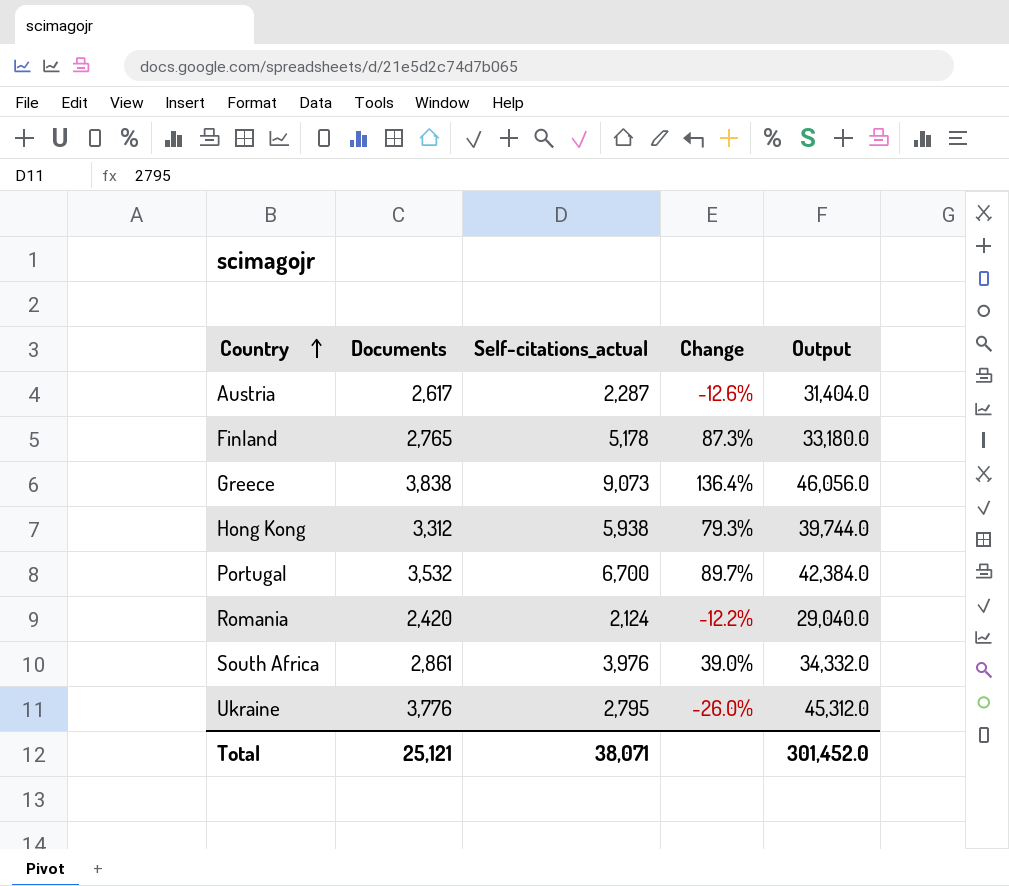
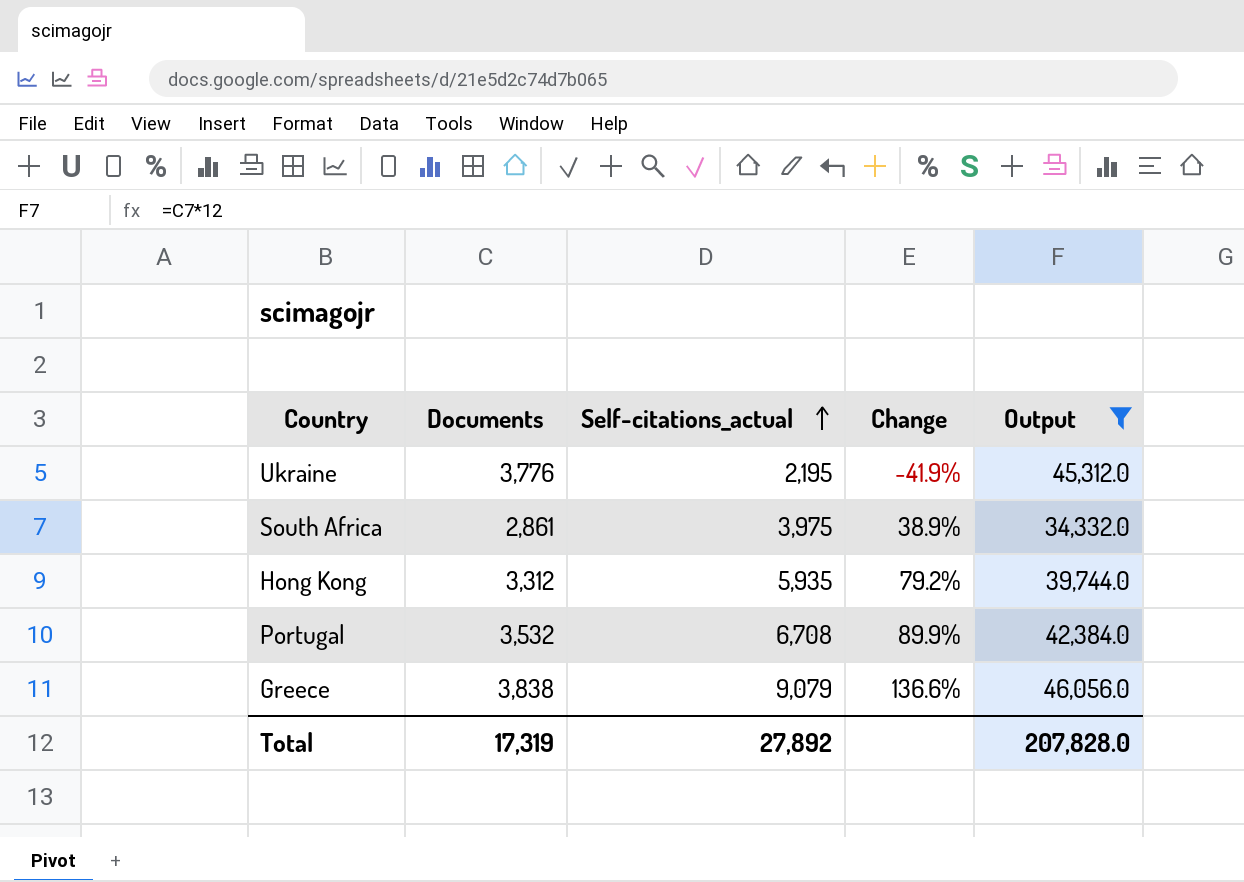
filter: none -> Output >= 34,332.0
row order: Country ascending -> Self-citations_actual ascending
Ukraine | Self-citations_actual: 2,795 -> 2,195
Ukraine | Change: -26.0% -> -41.9%
South Africa | Self-citations_actual: 3,976 -> 3,975
South Africa | Change: 39.0% -> 38.9%
Hong Kong | Self-citations_actual: 5,938 -> 5,935
Hong Kong | Change: 79.3% -> 79.2%
Portugal | Self-citations_actual: 6,700 -> 6,708
Portugal | Change: 89.7% -> 89.9%
Greece | Self-citations_actual: 9,073 -> 9,079
Greece | Change: 136.4% -> 136.6%
Total | Documents: 25,121 -> 17,319
Total | Self-citations_actual: 38,071 -> 27,892
Total | Output: 301,452.0 -> 207,828.0

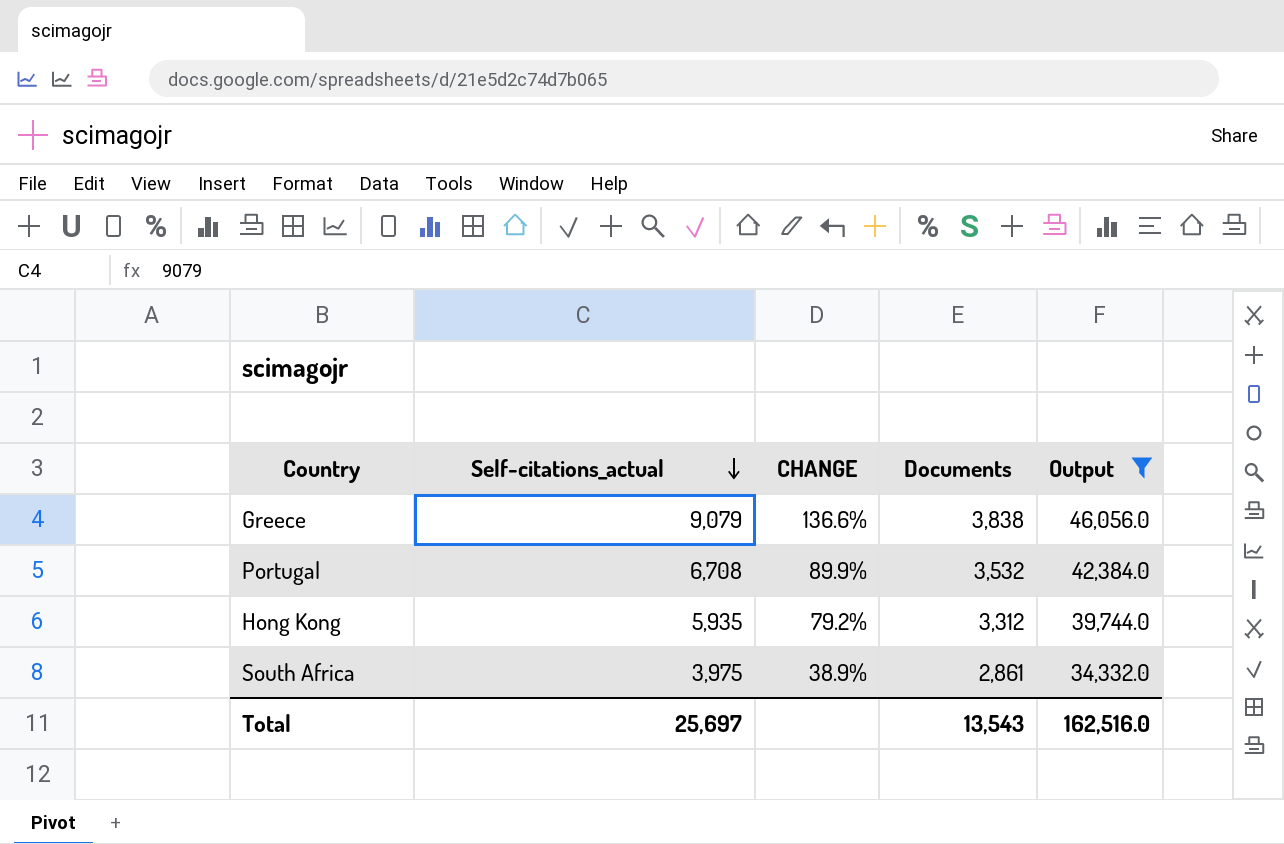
row order: Self-citations_actual ascending -> Self-citations_actual descending
column name: Change -> CHANGE
column Documents | position: 2 -> 4
row Ukraine: 3,776 | 2,195 | -41.9% | 45,312.0 -> none
Total | Self-citations_actual: 27,892 -> 25,697
Total | Documents: 17,319 -> 13,543
Total | Output: 207,828.0 -> 162,516.0

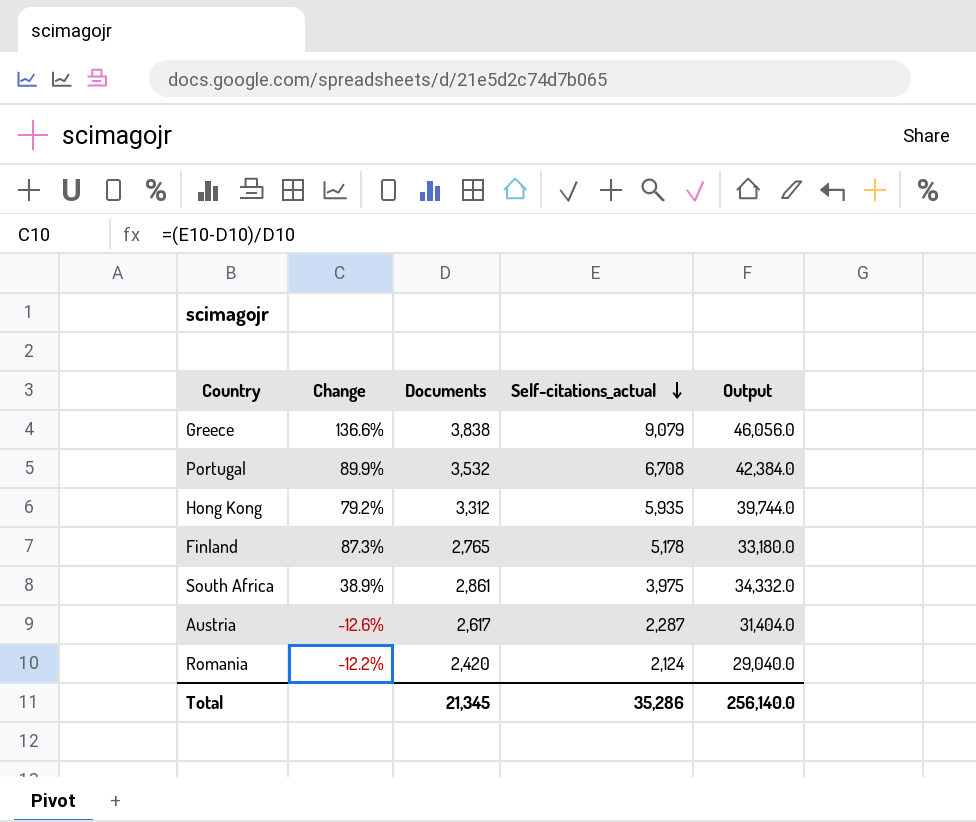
filter: Output >= 34,332.0 -> none
column name: CHANGE -> Change
column Self-citations_actual | position: 2 -> 4
Total | Documents: 13,543 -> 21,345
Total | Self-citations_actual: 25,697 -> 35,286
Total | Output: 162,516.0 -> 256,140.0

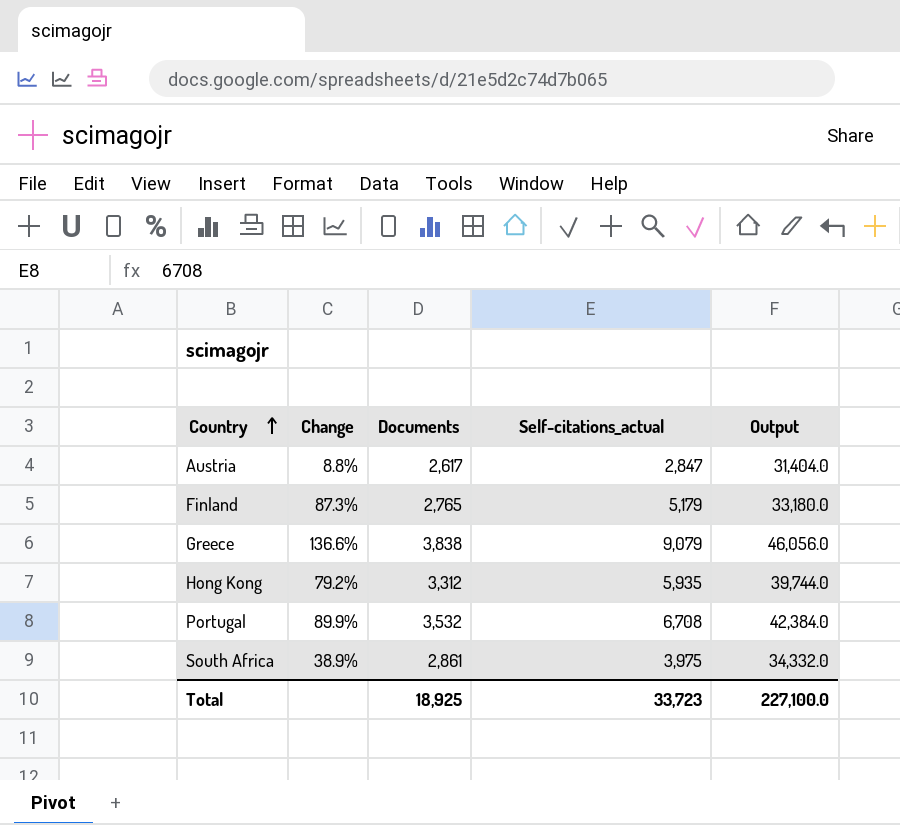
row order: Self-citations_actual descending -> Country ascending
row Romania: -12.2% | 2,420 | 2,124 | 29,040.0 -> none
Austria | Change: -12.6% -> 8.8%
Austria | Self-citations_actual: 2,287 -> 2,847
Finland | Self-citations_actual: 5,178 -> 5,179
Total | Documents: 21,345 -> 18,925
Total | Self-citations_actual: 35,286 -> 33,723
Total | Output: 256,140.0 -> 227,100.0

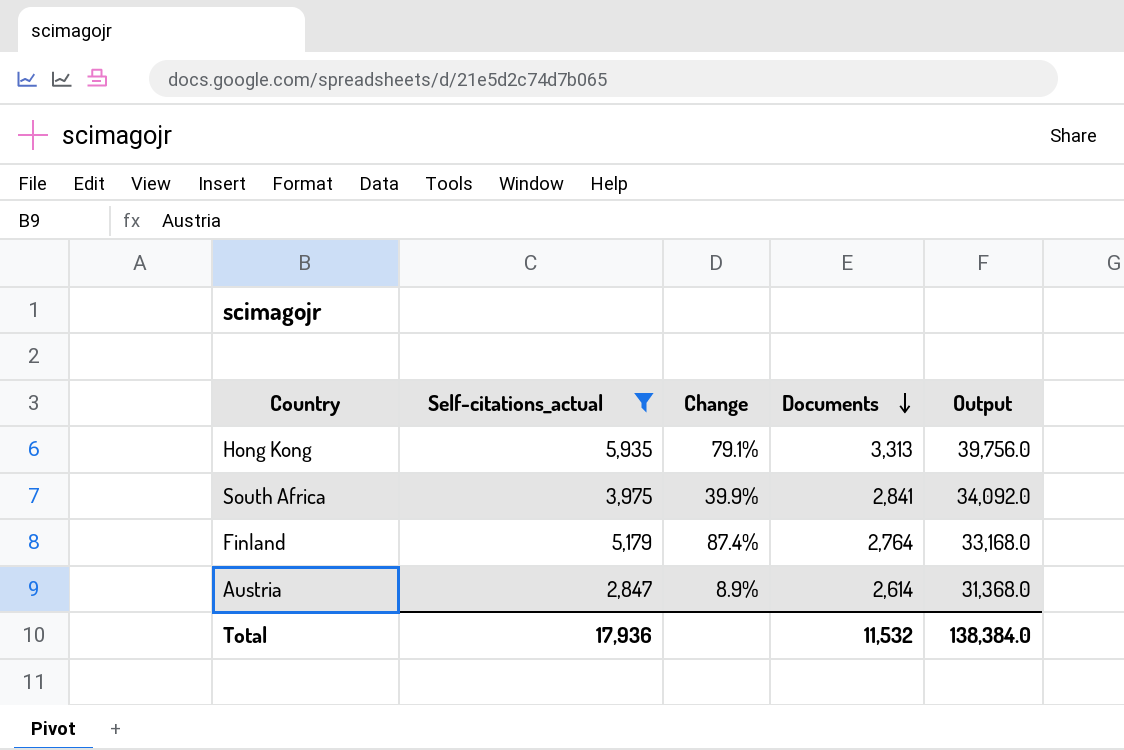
filter: none -> Self-citations_actual <= 5,935
row order: Country ascending -> Documents descending
column Self-citations_actual | position: 4 -> 2
Hong Kong | Change: 79.2% -> 79.1%
Hong Kong | Documents: 3,312 -> 3,313
Hong Kong | Output: 39,744.0 -> 39,756.0
South Africa | Change: 38.9% -> 39.9%
South Africa | Documents: 2,861 -> 2,841
South Africa | Output: 34,332.0 -> 34,092.0
Finland | Change: 87.3% -> 87.4%
Finland | Documents: 2,765 -> 2,764
Finland | Output: 33,180.0 -> 33,168.0
Austria | Change: 8.8% -> 8.9%
Austria | Documents: 2,617 -> 2,614
Austria | Output: 31,404.0 -> 31,368.0
Total | Self-citations_actual: 33,723 -> 17,936
Total | Documents: 18,925 -> 11,532
Total | Output: 227,100.0 -> 138,384.0

